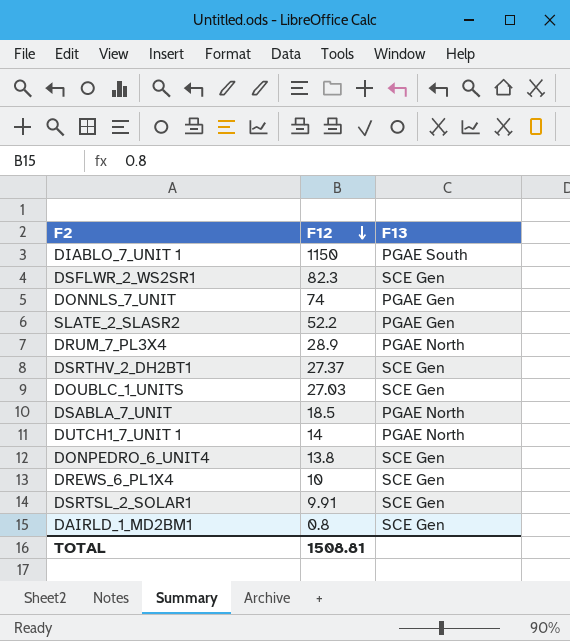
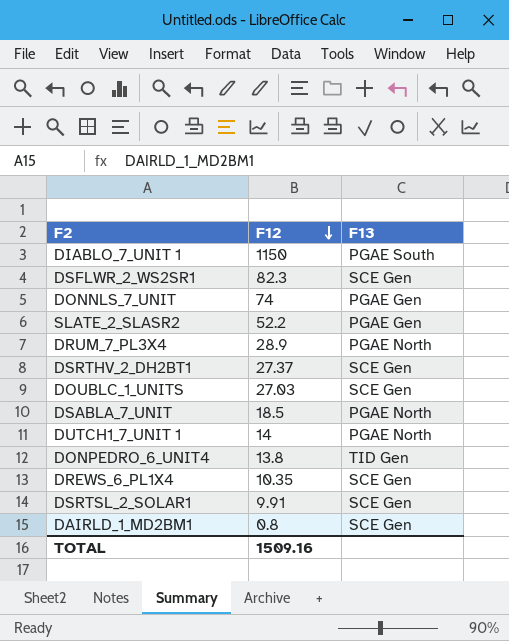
DONPEDRO_6_UNIT4 | F13: SCE Gen -> TID Gen
DREWS_6_PL1X4 | F12: 10 -> 10.35
TOTAL | F12: 1508.81 -> 1509.16

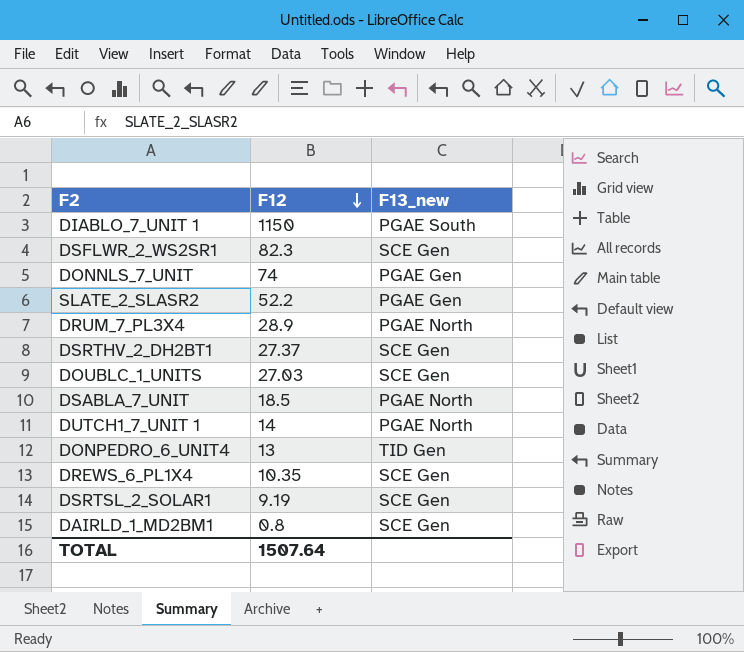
column name: F13 -> F13_new
DONPEDRO_6_UNIT4 | F12: 13.8 -> 13
DSRTSL_2_SOLAR1 | F12: 9.91 -> 9.19
TOTAL | F12: 1509.16 -> 1507.64

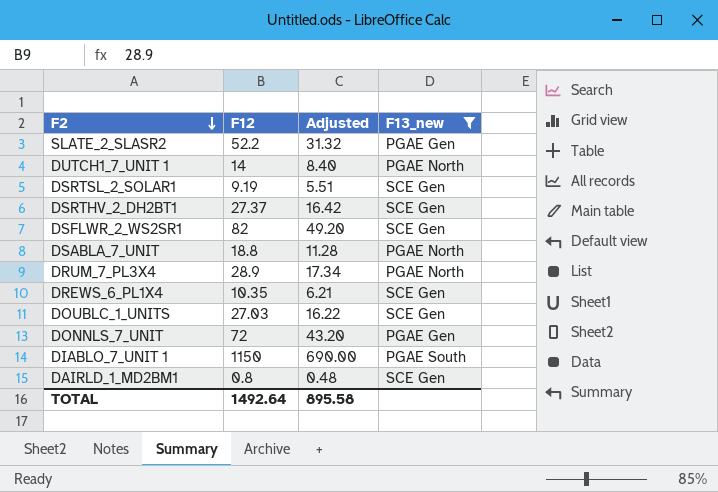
filter: none -> F13_new != TID Gen
row order: F12 descending -> F2 descending
column Adjusted | formula: none -> [F12] * 0.6
DSFLWR_2_WS2SR1 | F12: 82.3 -> 82
DSABLA_7_UNIT | F12: 18.5 -> 18.8
DONNLS_7_UNIT | F12: 74 -> 72
TOTAL | F12: 1507.64 -> 1492.64

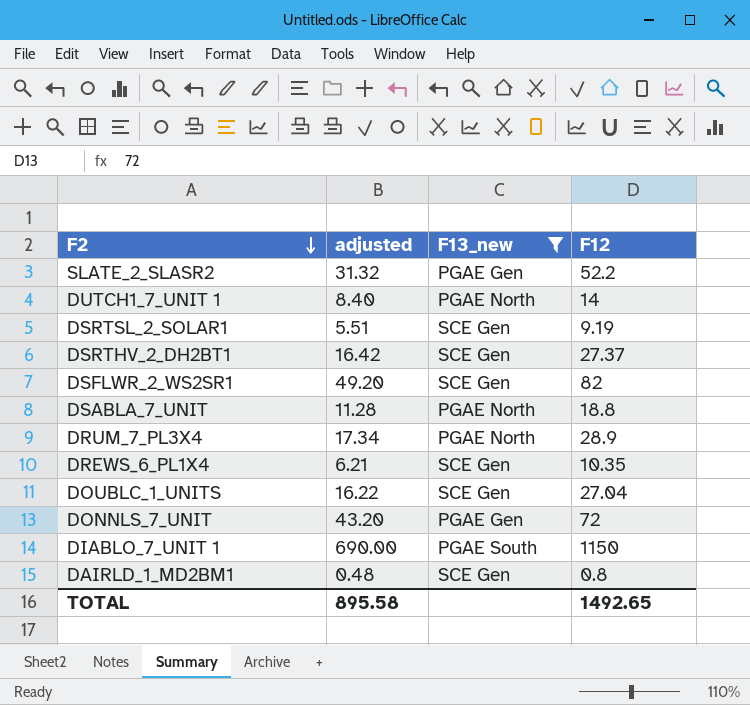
column name: Adjusted -> adjusted
column F12 | position: 2 -> 4
DOUBLC_1_UNITS | F12: 27.03 -> 27.04
TOTAL | F12: 1492.64 -> 1492.65

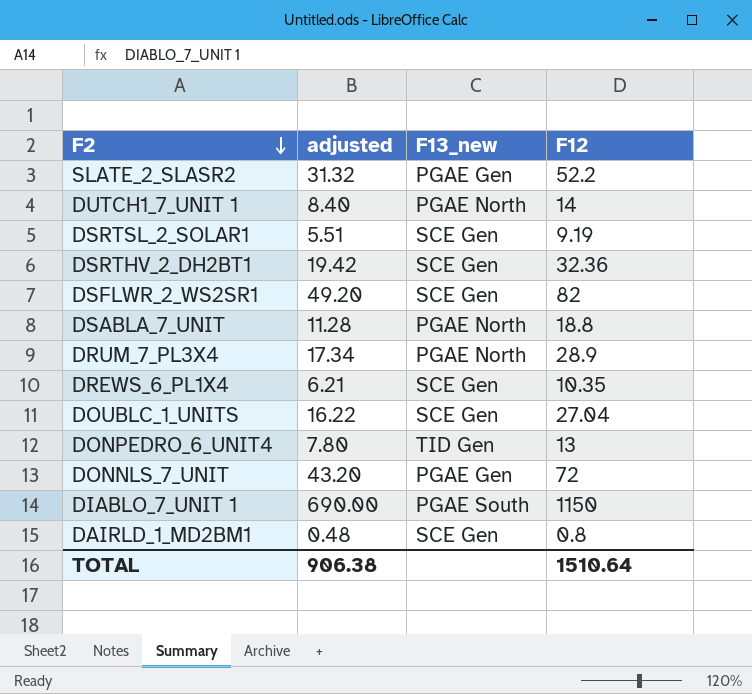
filter: F13_new != TID Gen -> none
DSRTHV_2_DH2BT1 | adjusted: 16.42 -> 19.42
DSRTHV_2_DH2BT1 | F12: 27.37 -> 32.36
TOTAL | adjusted: 895.58 -> 906.38
TOTAL | F12: 1492.65 -> 1510.64

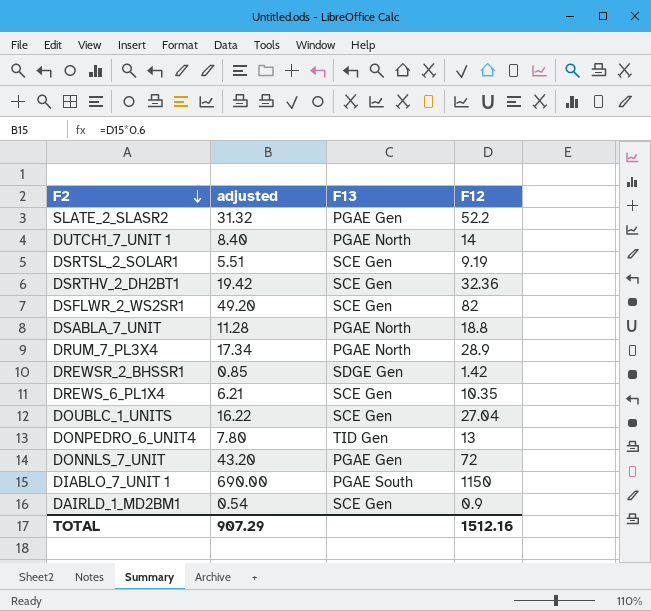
column name: F13_new -> F13
row DREWSR_2_BHSSR1: none -> 0.85 | SDGE Gen | 1.42
DAIRLD_1_MD2BM1 | adjusted: 0.48 -> 0.54
DAIRLD_1_MD2BM1 | F12: 0.8 -> 0.9
TOTAL | adjusted: 906.38 -> 907.29
TOTAL | F12: 1510.64 -> 1512.16

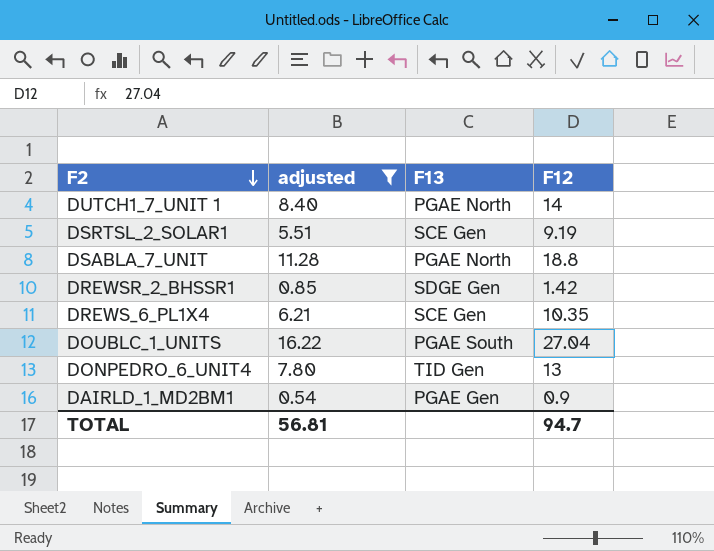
filter: none -> adjusted <= 16.22
DOUBLC_1_UNITS | F13: SCE Gen -> PGAE South
DAIRLD_1_MD2BM1 | F13: SCE Gen -> PGAE Gen
TOTAL | adjusted: 907.29 -> 56.81
TOTAL | F12: 1512.16 -> 94.7

